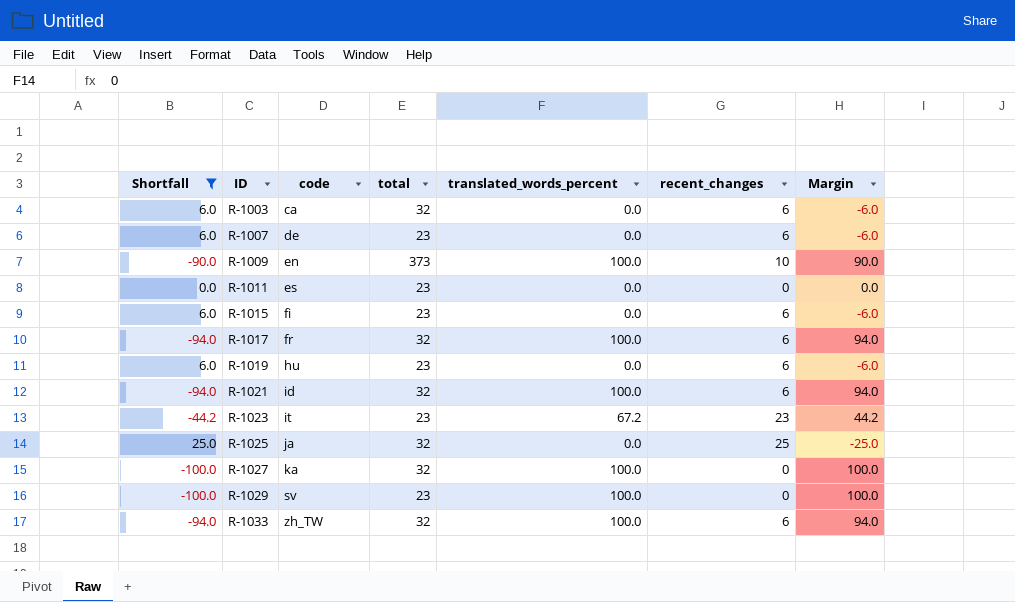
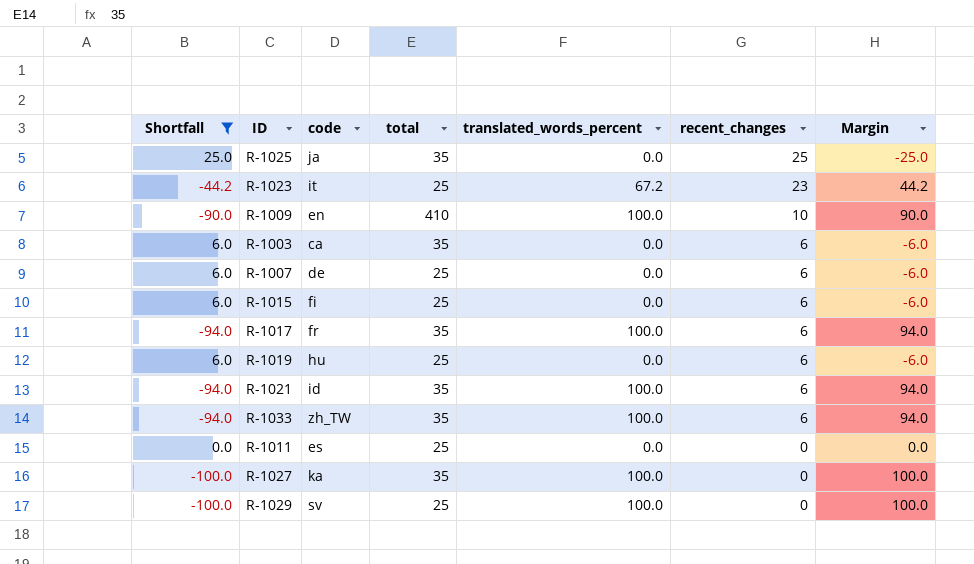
row order: ID ascending -> recent_changes descending
R-1025 | total: 32 -> 35
R-1023 | total: 23 -> 25
R-1009 | total: 373 -> 410
R-1003 | total: 32 -> 35
R-1007 | total: 23 -> 25
R-1015 | total: 23 -> 25
R-1017 | total: 32 -> 35
R-1019 | total: 23 -> 25
R-1021 | total: 32 -> 35
R-1033 | total: 32 -> 35
R-1011 | total: 23 -> 25
R-1027 | total: 32 -> 35
R-1029 | total: 23 -> 25

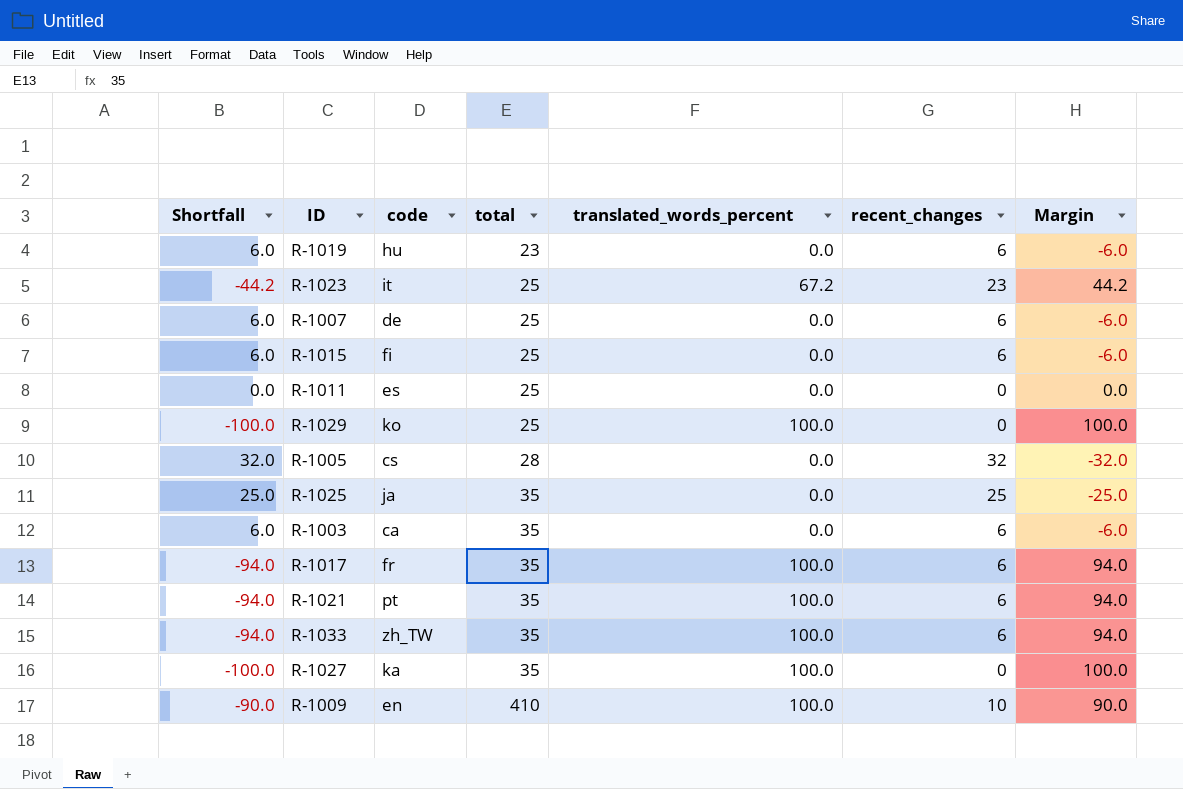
filter: Shortfall != 32.0 -> none
row order: recent_changes descending -> total ascending
R-1019 | total: 25 -> 23
R-1029 | code: sv -> ko
R-1021 | code: id -> pt

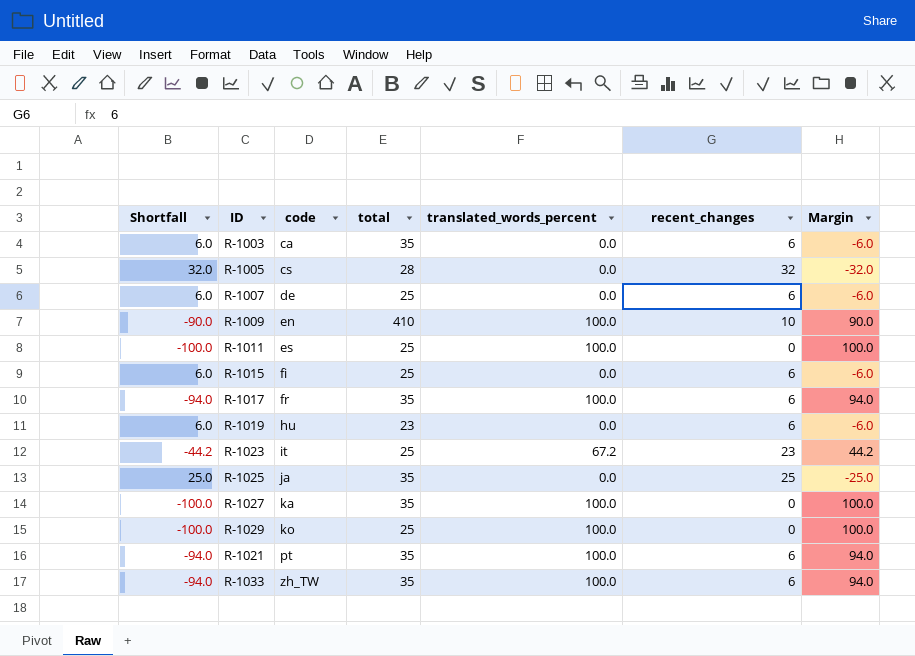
row order: total ascending -> code ascending
R-1011 | Shortfall: 0.0 -> -100.0
R-1011 | translated_words_percent: 0.0 -> 100.0
R-1011 | Margin: 0.0 -> 100.0

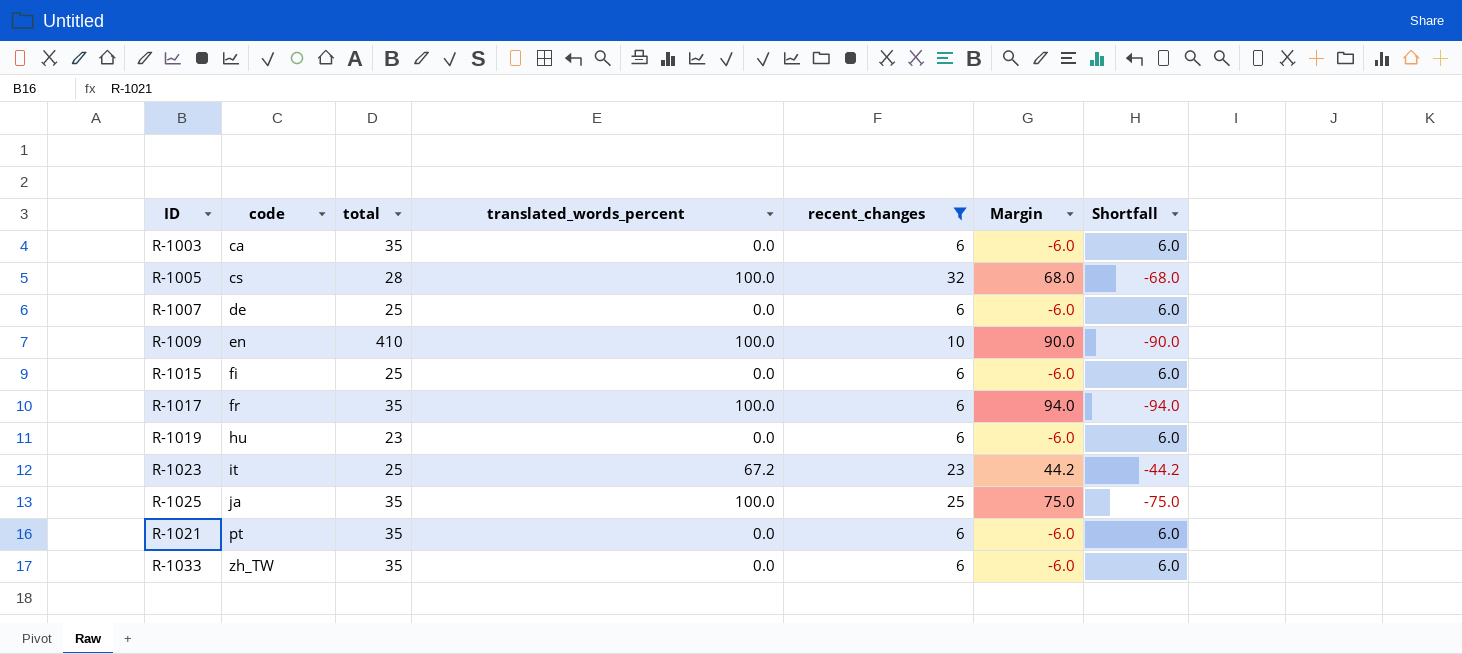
filter: none -> recent_changes != 0
column Shortfall | position: 1 -> 7
R-1005 | translated_words_percent: 0.0 -> 100.0
R-1005 | Margin: -32.0 -> 68.0
R-1005 | Shortfall: 32.0 -> -68.0
R-1025 | translated_words_percent: 0.0 -> 100.0
R-1025 | Margin: -25.0 -> 75.0
R-1025 | Shortfall: 25.0 -> -75.0
R-1021 | translated_words_percent: 100.0 -> 0.0
R-1021 | Margin: 94.0 -> -6.0
R-1021 | Shortfall: -94.0 -> 6.0
R-1033 | translated_words_percent: 100.0 -> 0.0
R-1033 | Margin: 94.0 -> -6.0
R-1033 | Shortfall: -94.0 -> 6.0

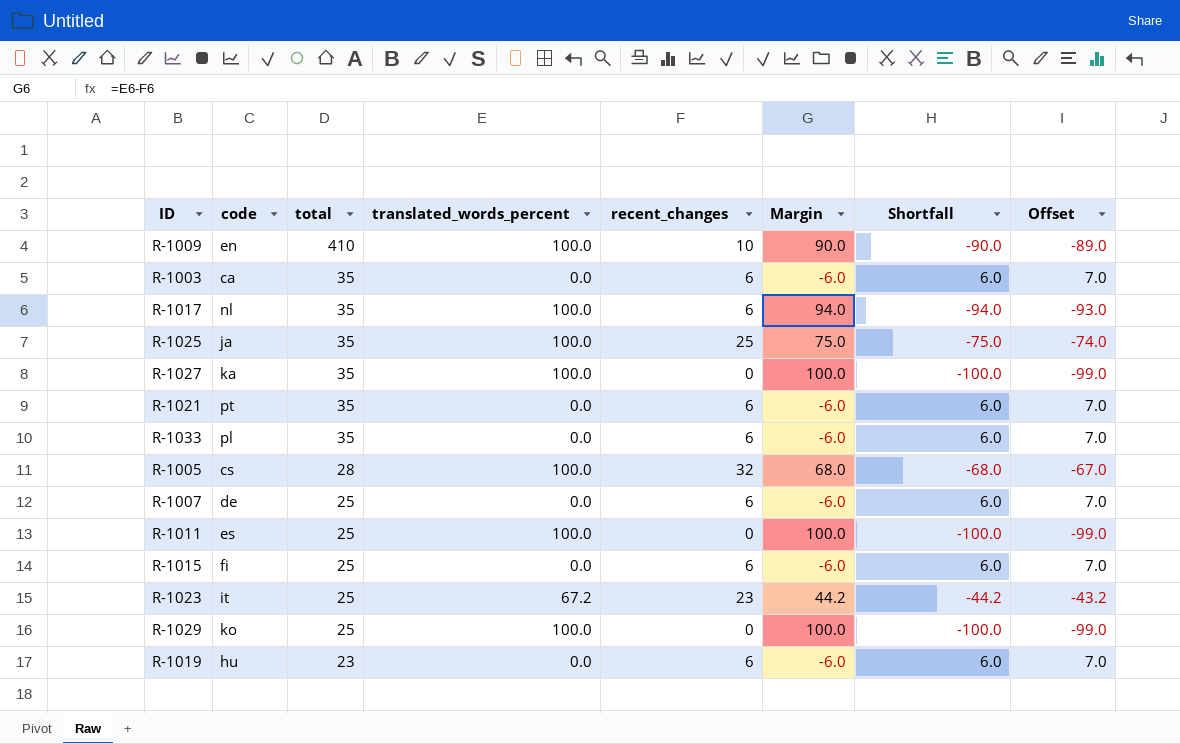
filter: recent_changes != 0 -> none
row order: code ascending -> total descending
column Offset | formula: none -> [Shortfall] + 1
R-1017 | code: fr -> nl
R-1033 | code: zh_TW -> pl

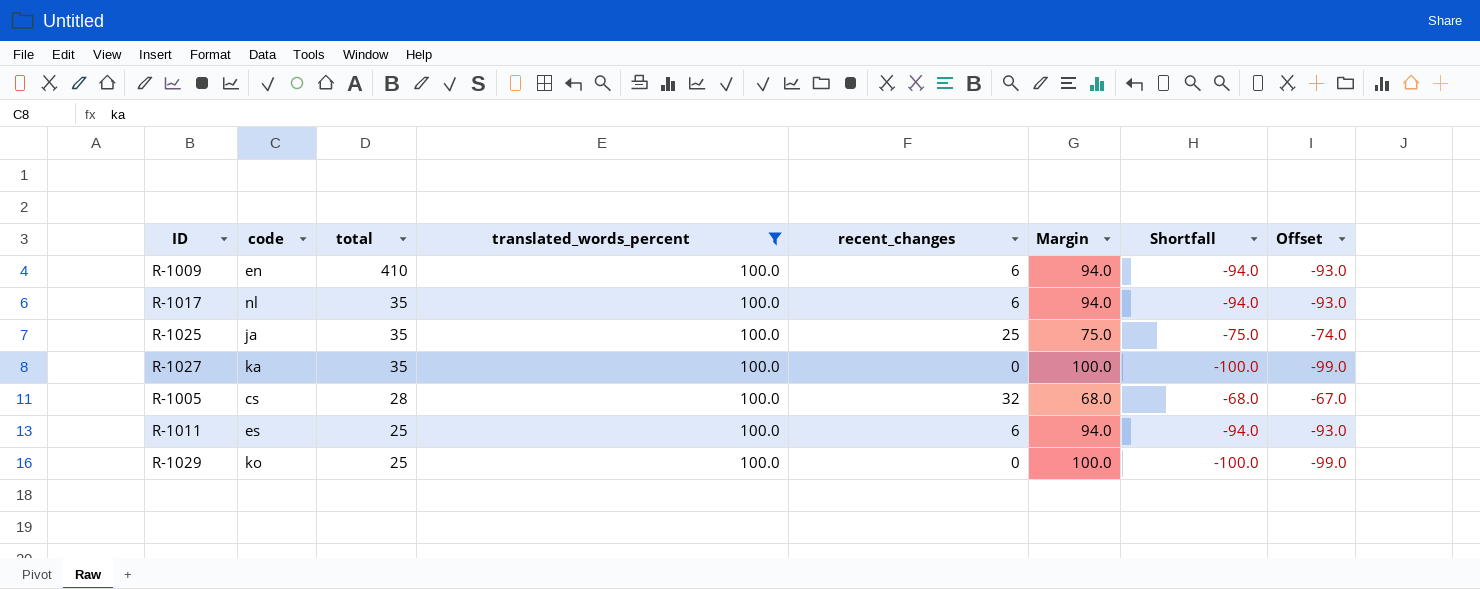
filter: none -> translated_words_percent = 100.0
R-1009 | recent_changes: 10 -> 6
R-1009 | Margin: 90.0 -> 94.0
R-1009 | Shortfall: -90.0 -> -94.0
R-1009 | Offset: -89.0 -> -93.0
R-1011 | recent_changes: 0 -> 6
R-1011 | Margin: 100.0 -> 94.0
R-1011 | Shortfall: -100.0 -> -94.0
R-1011 | Offset: -99.0 -> -93.0

